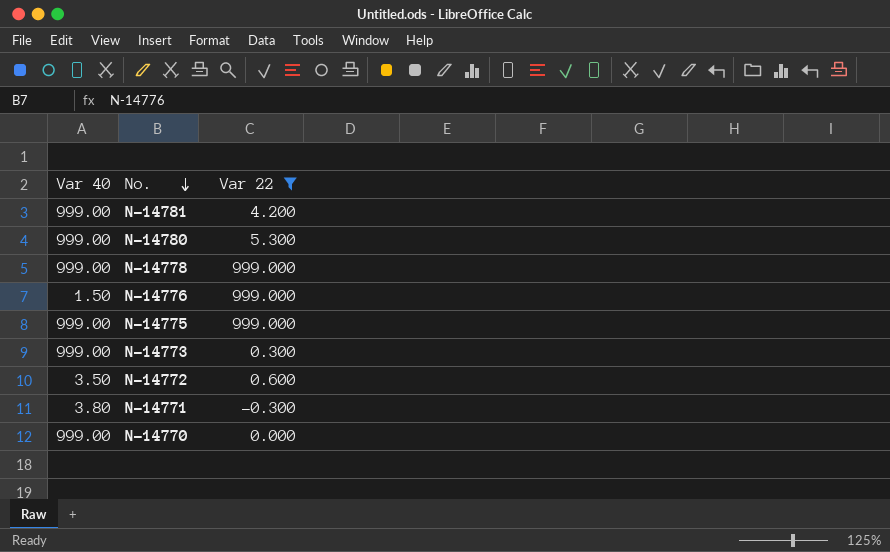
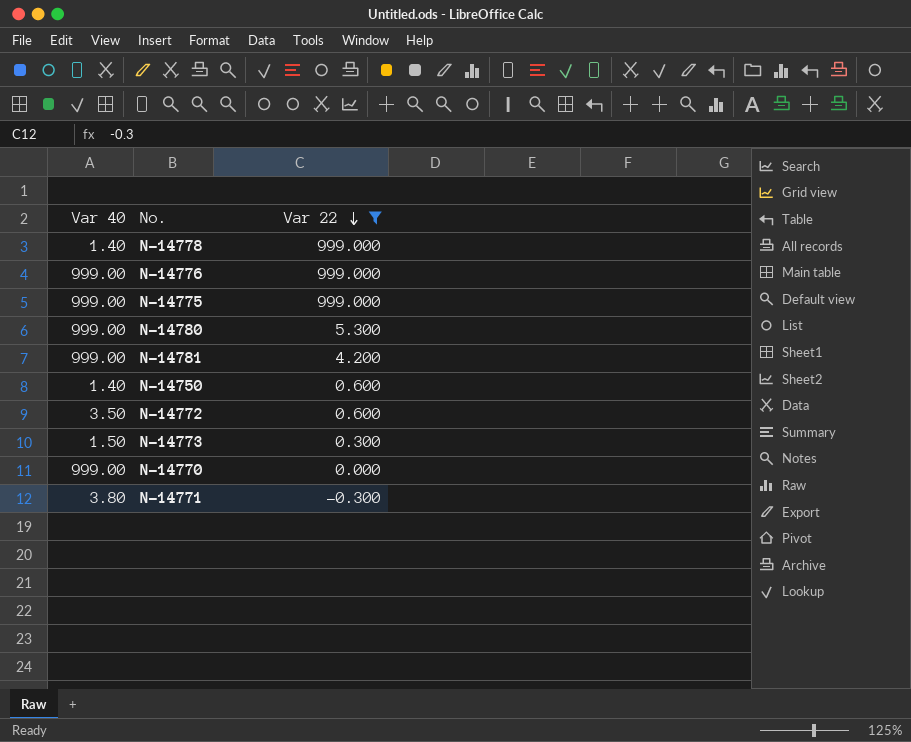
row order: No. descending -> Var 22 descending
N-14778 | Var 40: 999.00 -> 1.40
N-14776 | Var 40: 1.50 -> 999.00
row N-14750: none -> 1.40 | 0.600
N-14773 | Var 40: 999.00 -> 1.50

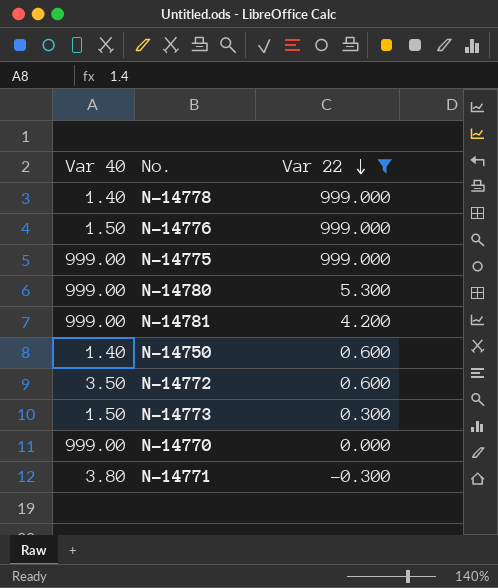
N-14776 | Var 40: 999.00 -> 1.50

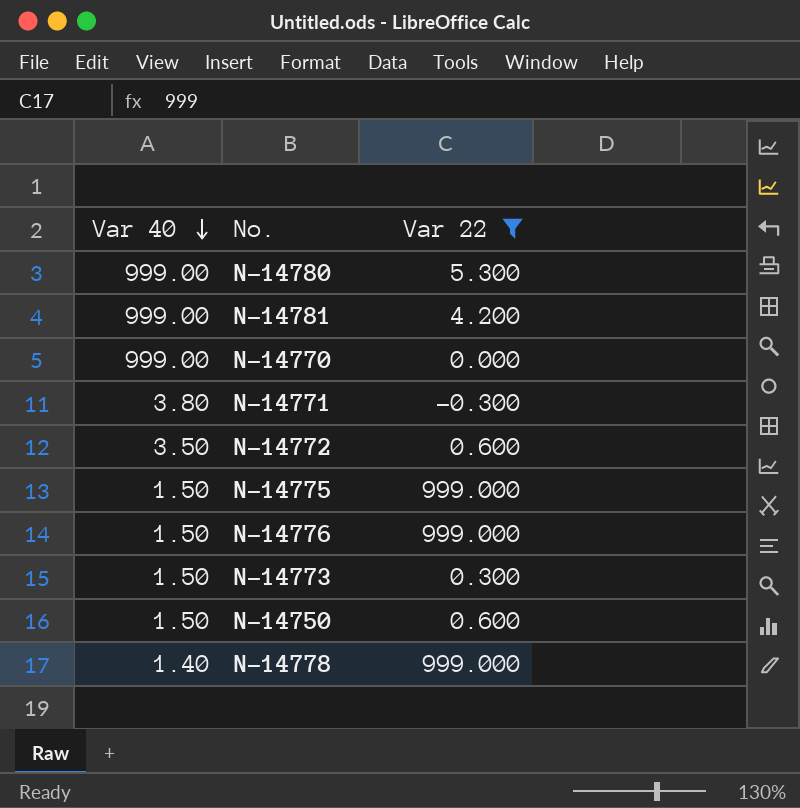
row order: Var 22 descending -> Var 40 descending
N-14775 | Var 40: 999.00 -> 1.50
N-14750 | Var 40: 1.40 -> 1.50

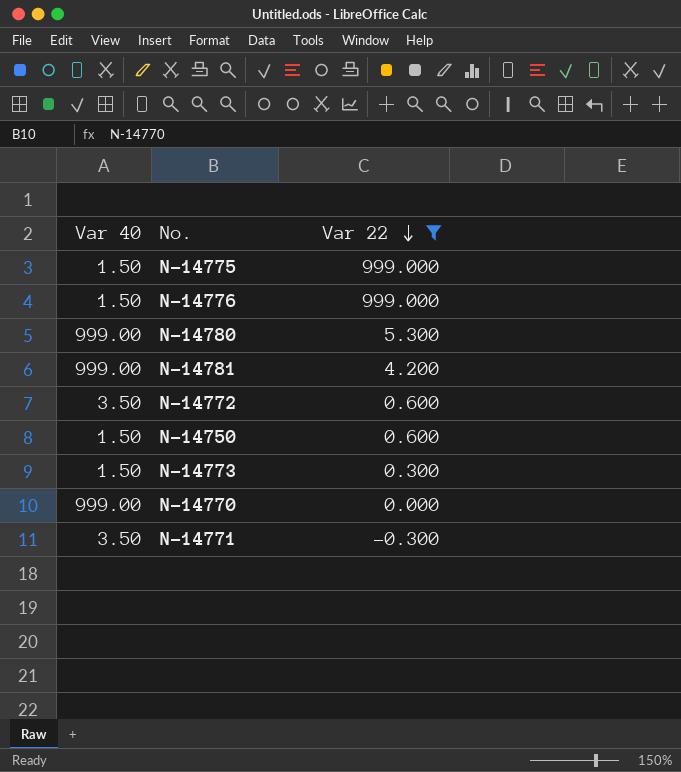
row order: Var 40 descending -> Var 22 descending
row N-14778: 1.40 | 999.000 -> none
N-14771 | Var 40: 3.80 -> 3.50

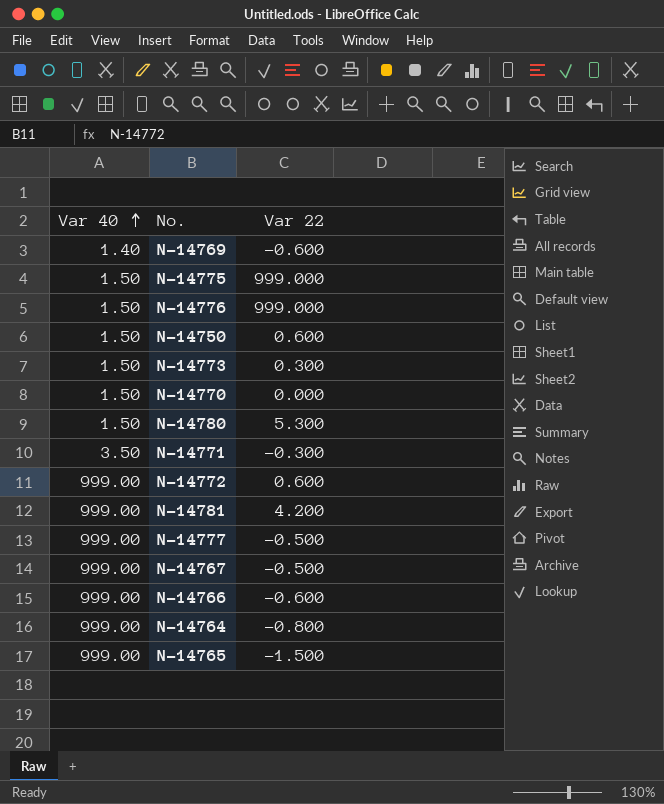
filter: Var 22 >= -0.300 -> none
row order: Var 22 descending -> Var 40 ascending
N-14770 | Var 40: 999.00 -> 1.50
N-14780 | Var 40: 999.00 -> 1.50
N-14772 | Var 40: 3.50 -> 999.00

